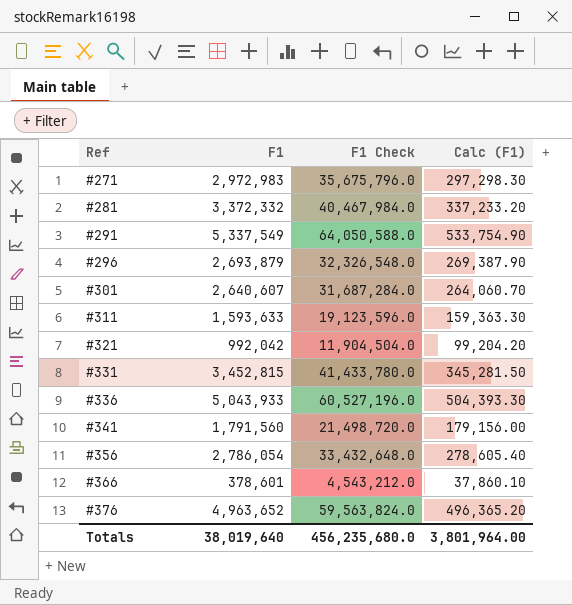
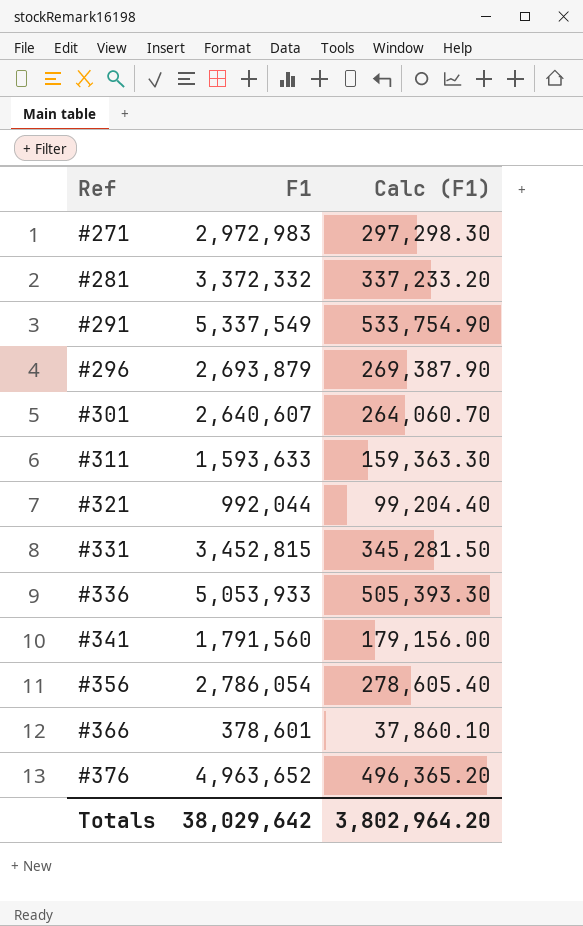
column F1 Check | formula: [F1] * 12 -> none
#321 | F1: 992,042 -> 992,044
#321 | Calc (F1): 99,204.20 -> 99,204.40
#336 | F1: 5,043,933 -> 5,053,933
#336 | Calc (F1): 504,393.30 -> 505,393.30
Totals | F1: 38,019,640 -> 38,029,642
Totals | Calc (F1): 3,801,964.00 -> 3,802,964.20

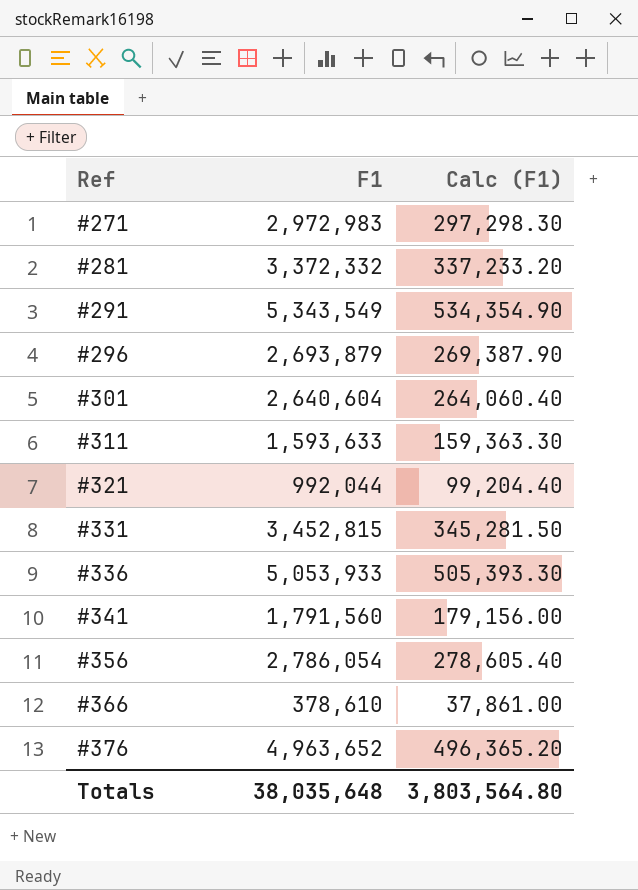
#291 | F1: 5,337,549 -> 5,343,549
#291 | Calc (F1): 533,754.90 -> 534,354.90
#301 | F1: 2,640,607 -> 2,640,604
#301 | Calc (F1): 264,060.70 -> 264,060.40
#366 | F1: 378,601 -> 378,610
#366 | Calc (F1): 37,860.10 -> 37,861.00
Totals | F1: 38,029,642 -> 38,035,648
Totals | Calc (F1): 3,802,964.20 -> 3,803,564.80

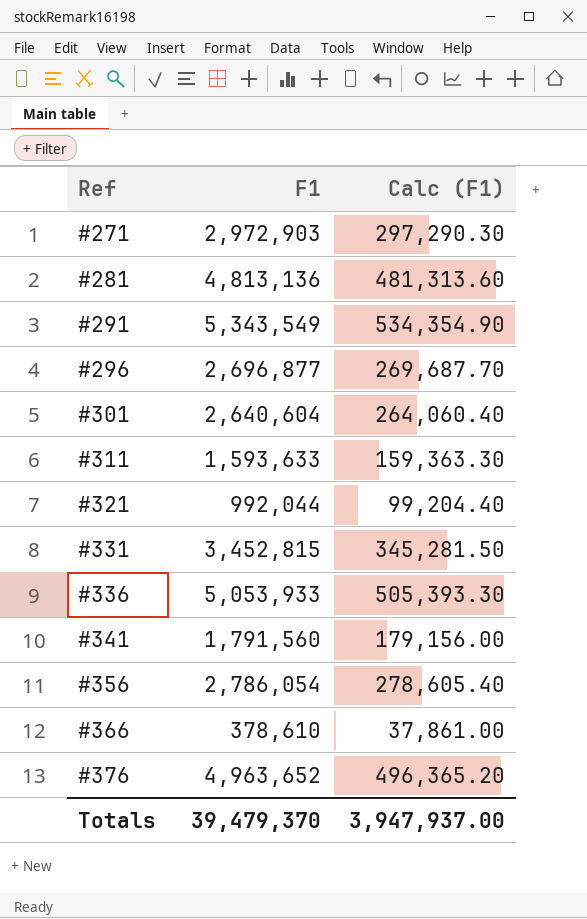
#271 | F1: 2,972,983 -> 2,972,903
#271 | Calc (F1): 297,298.30 -> 297,290.30
#281 | F1: 3,372,332 -> 4,813,136
#281 | Calc (F1): 337,233.20 -> 481,313.60
#296 | F1: 2,693,879 -> 2,696,877
#296 | Calc (F1): 269,387.90 -> 269,687.70
Totals | F1: 38,035,648 -> 39,479,370
Totals | Calc (F1): 3,803,564.80 -> 3,947,937.00

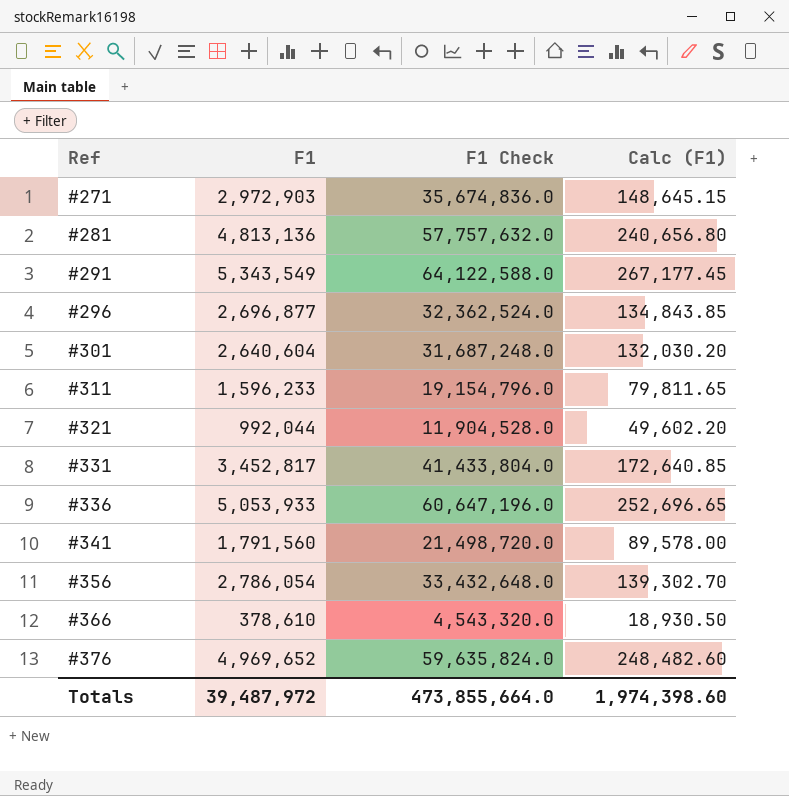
column F1 Check | formula: none -> [F1] * 12
column Calc (F1) | formula: [F1] * 0.1 -> [F1] * 0.05
#311 | F1: 1,593,633 -> 1,596,233
#331 | F1: 3,452,815 -> 3,452,817
#376 | F1: 4,963,652 -> 4,969,652
Totals | F1: 39,479,370 -> 39,487,972
Totals | Calc (F1): 3,947,937.00 -> 1,974,398.60

